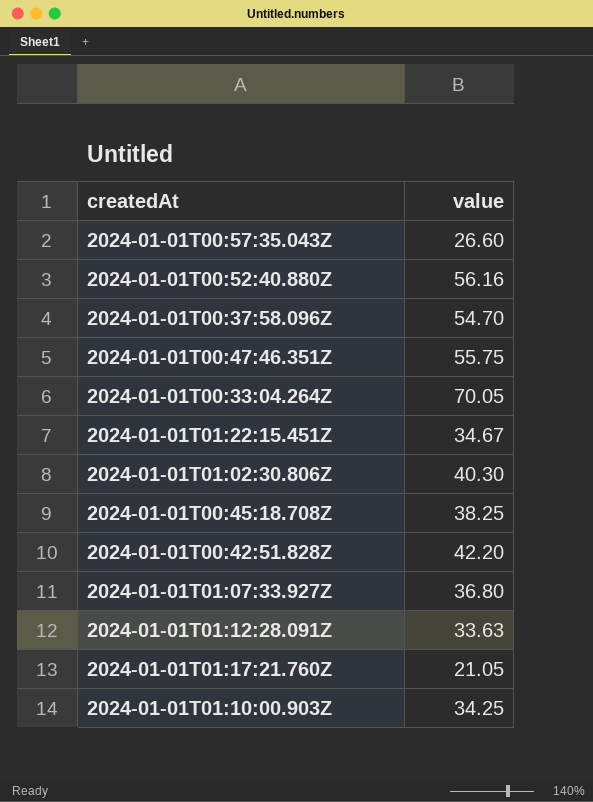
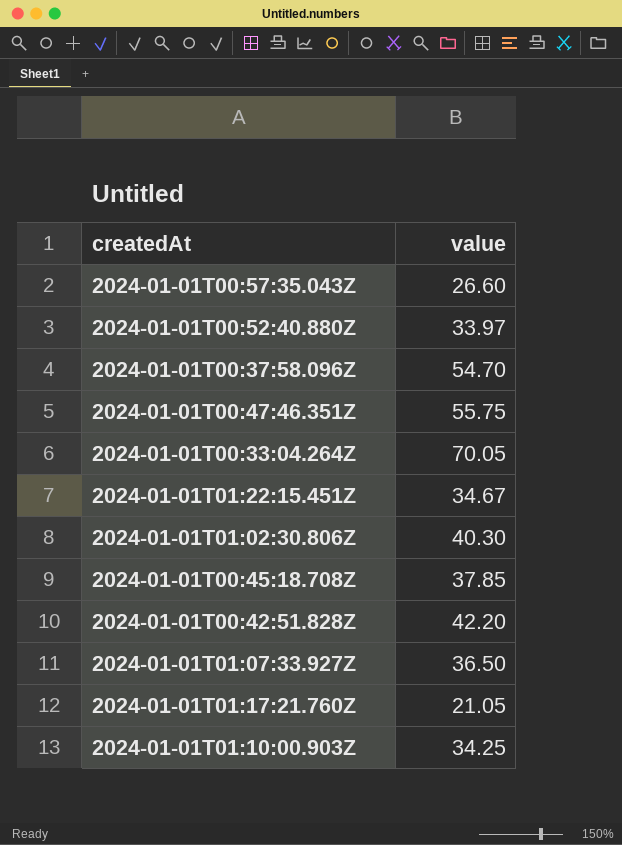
row 2024-01-01T01:12:28.091Z: 33.63 -> none
2024-01-01T00:52:40.880Z | value: 56.16 -> 33.97
2024-01-01T00:45:18.708Z | value: 38.25 -> 37.85
2024-01-01T01:07:33.927Z | value: 36.80 -> 36.50

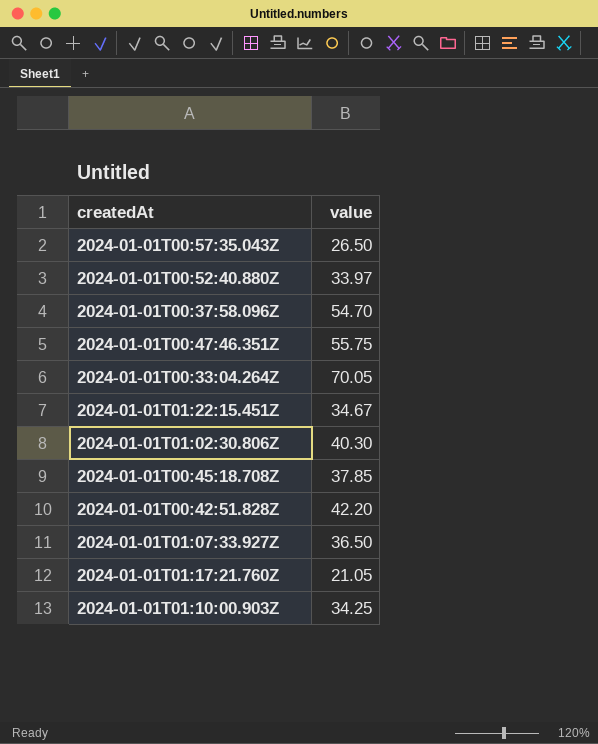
2024-01-01T00:57:35.043Z | value: 26.60 -> 26.50

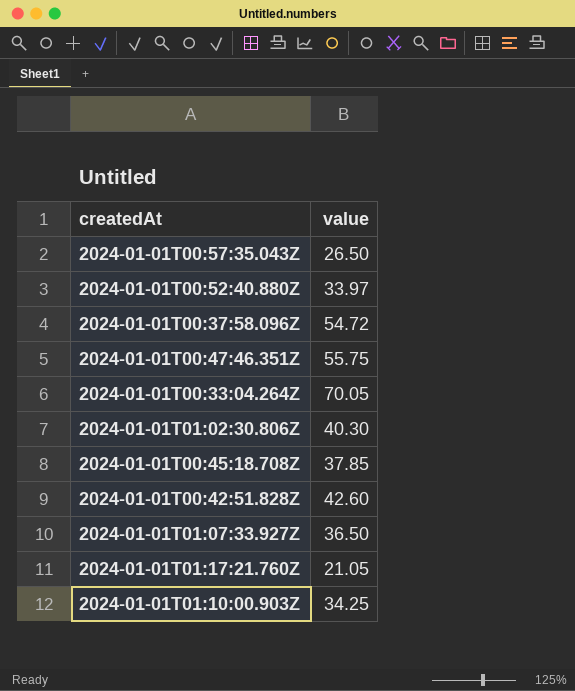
row 2024-01-01T01:22:15.451Z: 34.67 -> none
2024-01-01T00:37:58.096Z | value: 54.70 -> 54.72
2024-01-01T00:42:51.828Z | value: 42.20 -> 42.60

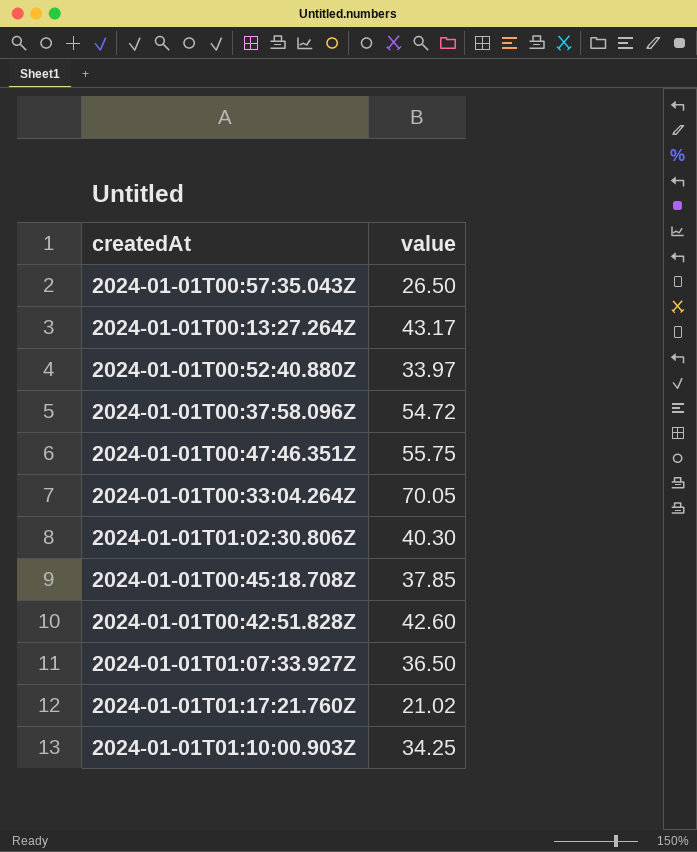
row 2024-01-01T00:13:27.264Z: none -> 43.17
2024-01-01T01:17:21.760Z | value: 21.05 -> 21.02

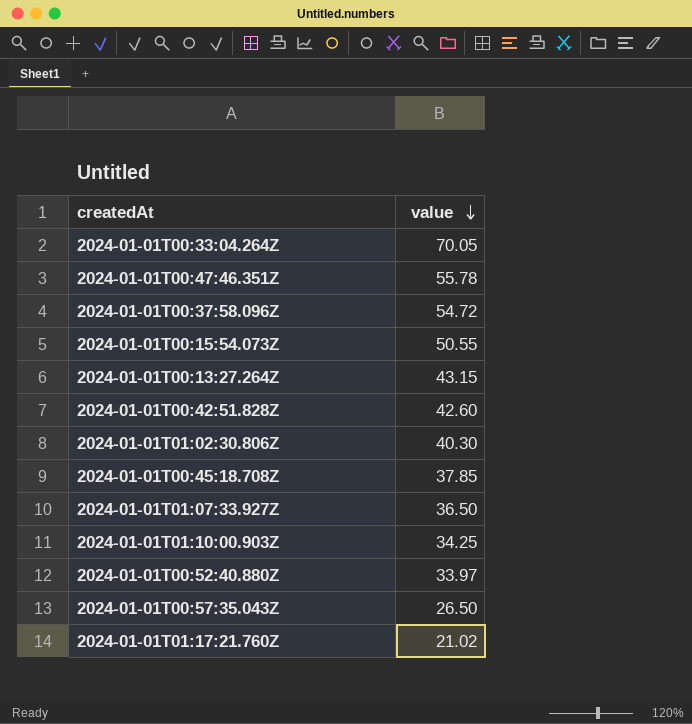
row order: none -> value descending
2024-01-01T00:47:46.351Z | value: 55.75 -> 55.78
row 2024-01-01T00:15:54.073Z: none -> 50.55
2024-01-01T00:13:27.264Z | value: 43.17 -> 43.15

